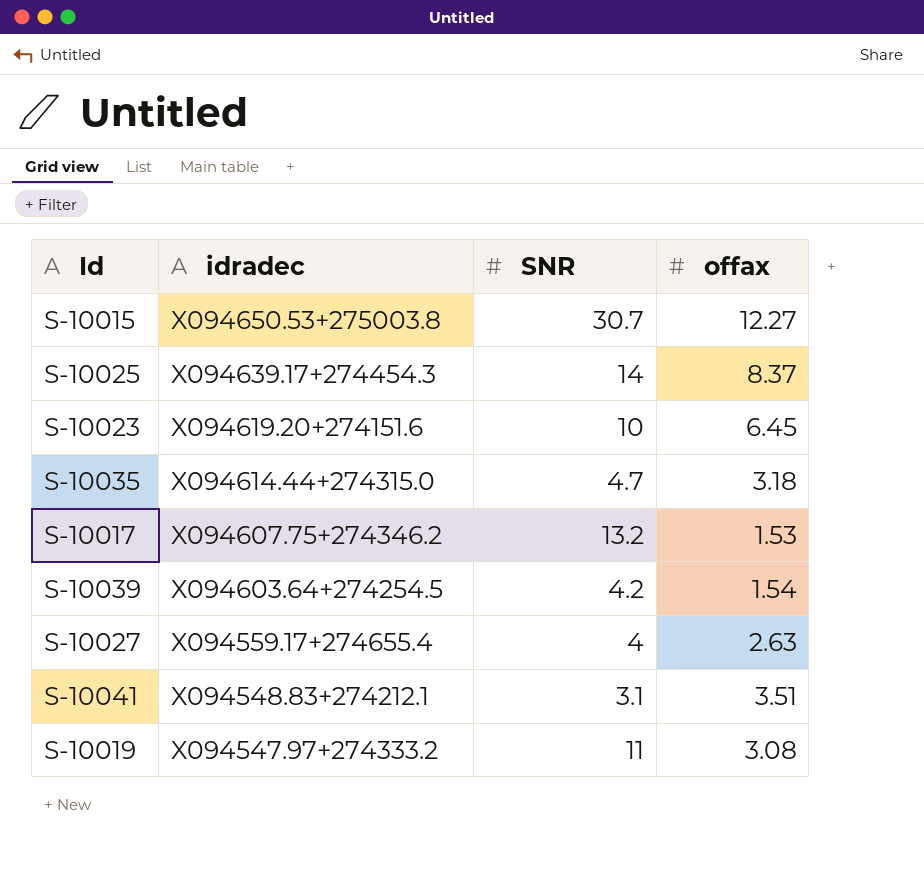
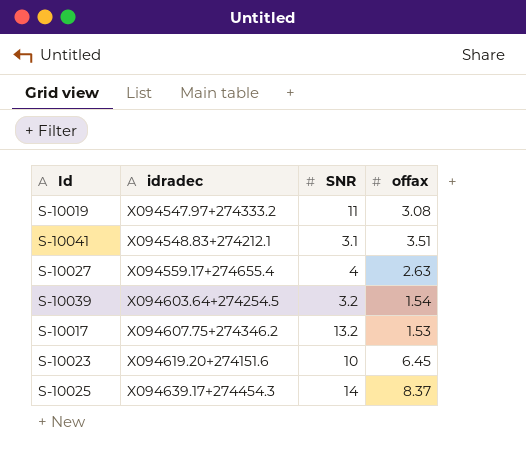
row order: idradec descending -> idradec ascending
row S-10015: X094650.53+275003.8 | 30.7 | 12.27 -> none
row S-10035: X094614.44+274315.0 | 4.7 | 3.18 -> none
S-10039 | SNR: 4.2 -> 3.2

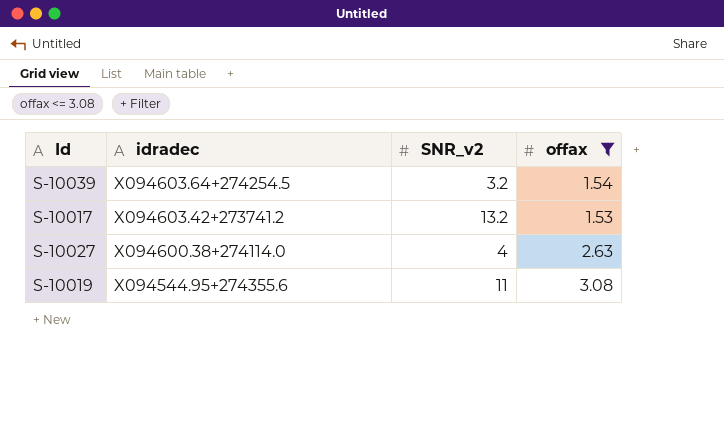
filter: none -> offax <= 3.08
row order: idradec ascending -> idradec descending
column name: SNR -> SNR_v2
S-10017 | idradec: X094607.75+274346.2 -> X094603.42+273741.2
S-10027 | idradec: X094559.17+274655.4 -> X094600.38+274114.0
S-10019 | idradec: X094547.97+274333.2 -> X094544.95+274355.6

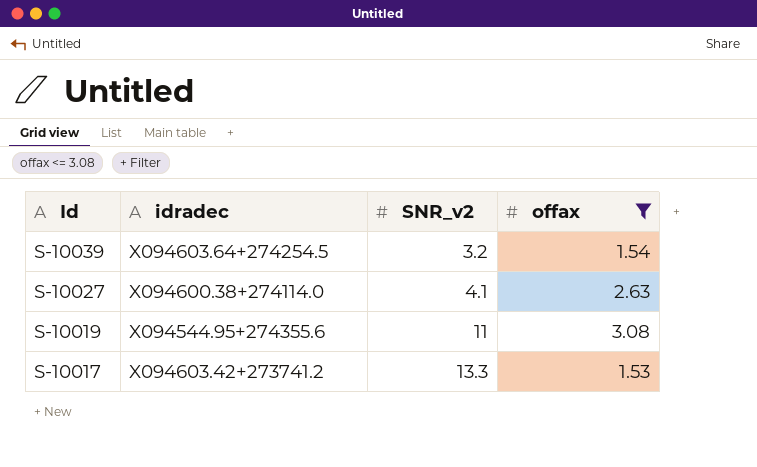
row order: idradec descending -> Id descending
S-10027 | SNR_v2: 4 -> 4.1
S-10017 | SNR_v2: 13.2 -> 13.3

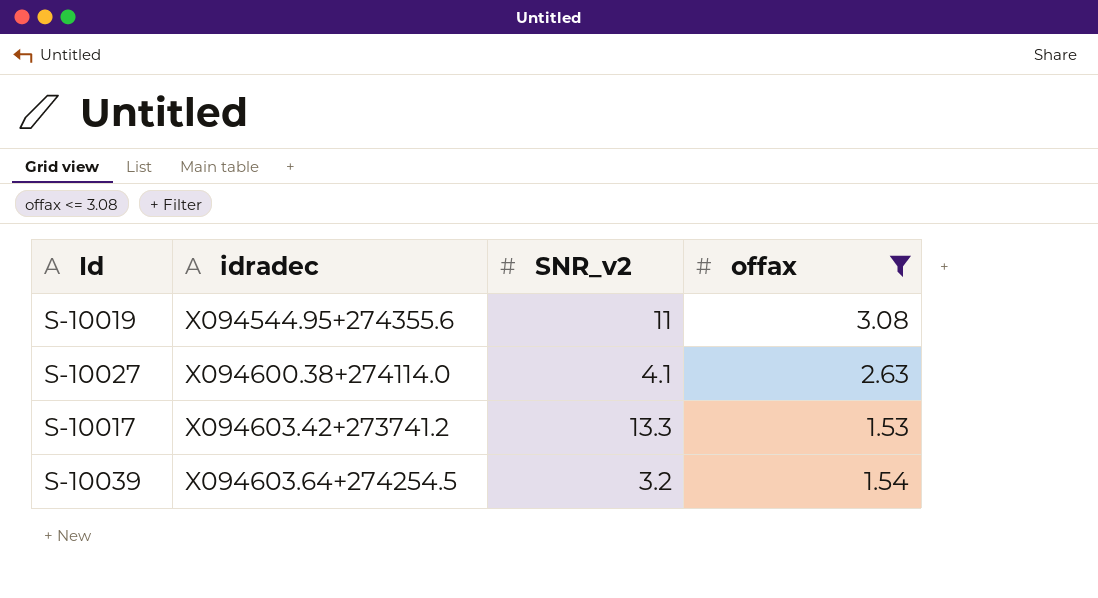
row order: Id descending -> idradec ascending

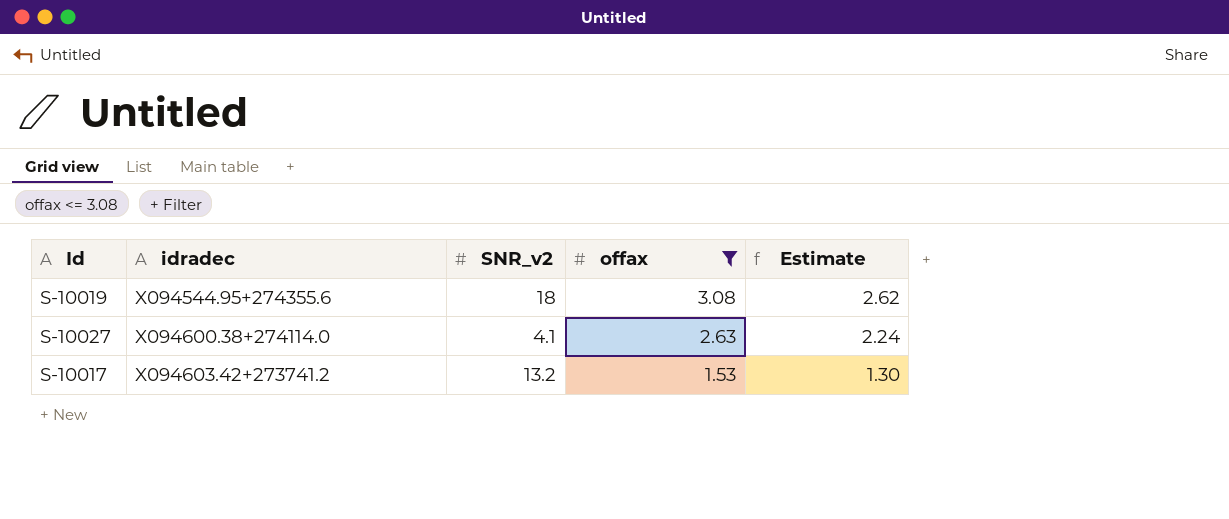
column Estimate | formula: none -> [offax] * 0.85
row S-10039: X094603.64+274254.5 | 3.2 | 1.54 -> none
S-10019 | SNR_v2: 11 -> 18
S-10017 | SNR_v2: 13.3 -> 13.2

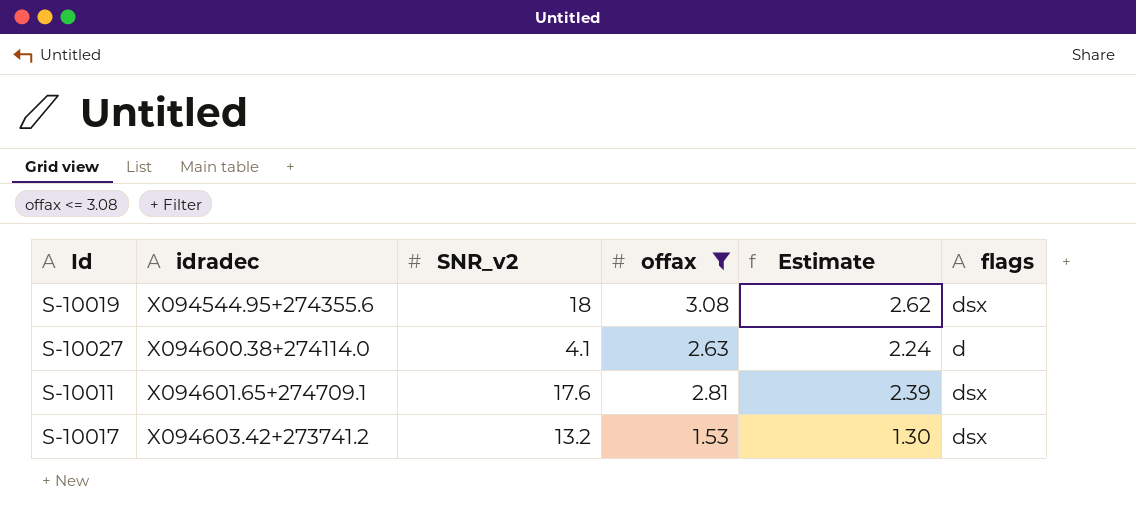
column flags | position: none -> 6
row S-10011: none -> X094601.65+274709.1 | 17.6 | 2.81 | 2.39 | dsx

